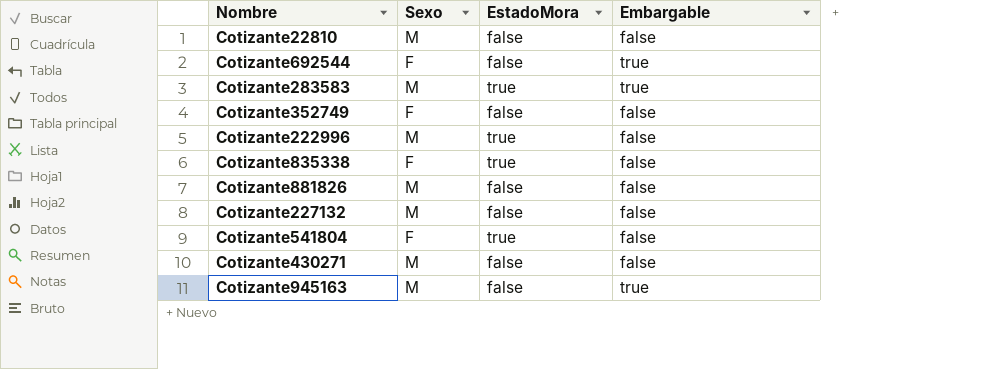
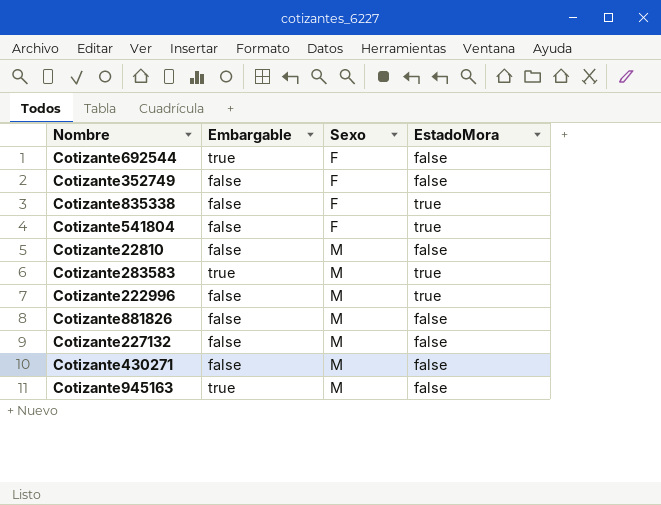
row order: none -> Sexo ascending
column Embargable | position: 4 -> 2

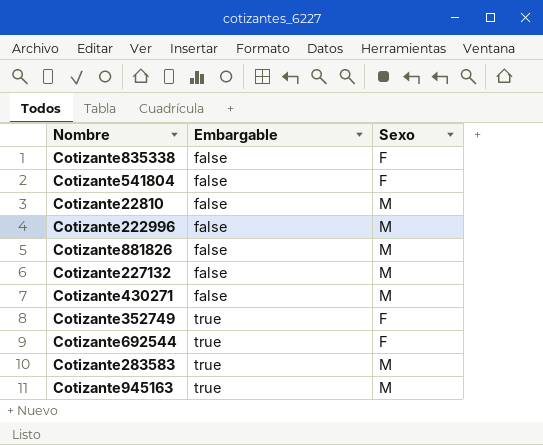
row order: Sexo ascending -> Embargable ascending
column EstadoMora | position: 4 -> none
Cotizante352749 | Embargable: false -> true

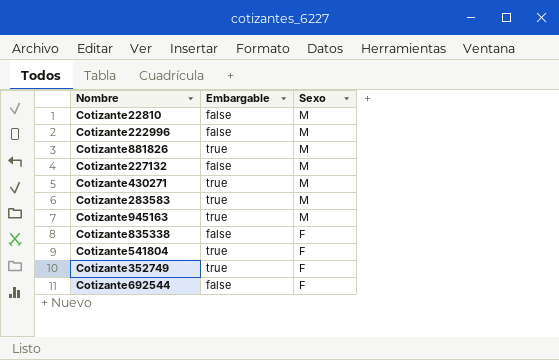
row order: Embargable ascending -> Sexo descending
Cotizante881826 | Embargable: false -> true
Cotizante430271 | Embargable: false -> true
Cotizante541804 | Embargable: false -> true
Cotizante692544 | Embargable: true -> false

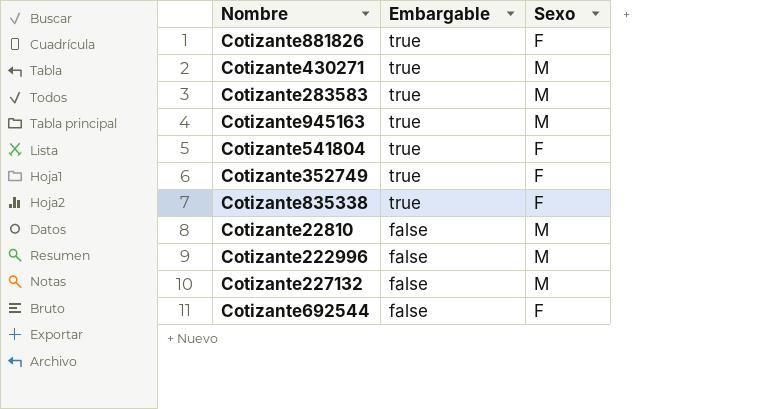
row order: Sexo descending -> Embargable descending
Cotizante881826 | Sexo: M -> F
Cotizante835338 | Embargable: false -> true

